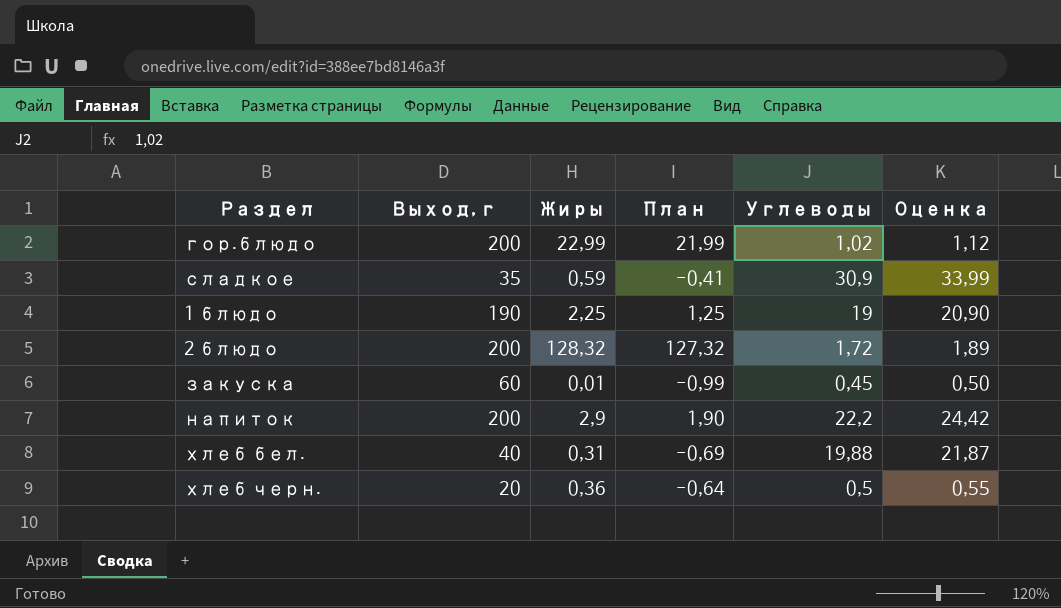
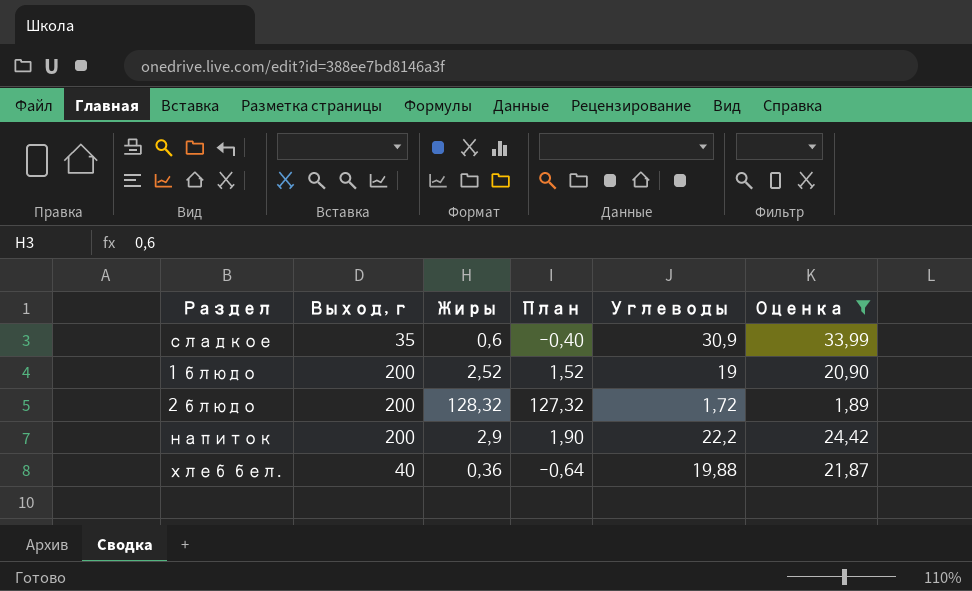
filter: none -> Оценка >= 1,89
сладкое | Жиры: 0,59 -> 0,6
сладкое | План: -0,41 -> -0,40
1 блюдо | Выход, г: 190 -> 200
1 блюдо | Жиры: 2,25 -> 2,52
1 блюдо | План: 1,25 -> 1,52
хлеб бел. | Жиры: 0,31 -> 0,36
хлеб бел. | План: -0,69 -> -0,64

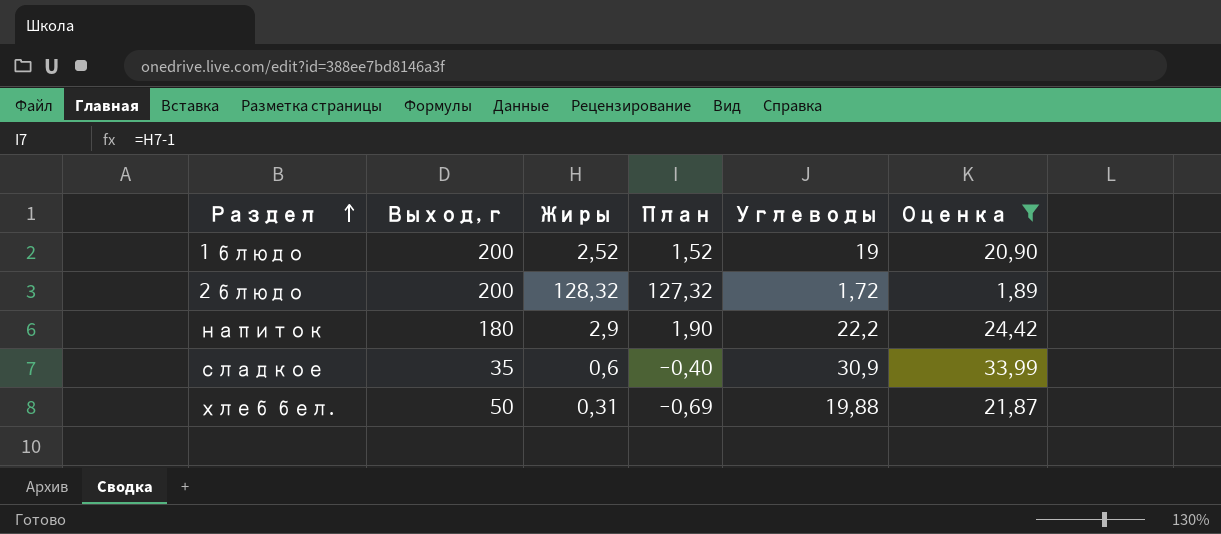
row order: none -> Раздел ascending
напиток | Выход, г: 200 -> 180
хлеб бел. | Выход, г: 40 -> 50
хлеб бел. | Жиры: 0,36 -> 0,31
хлеб бел. | План: -0,64 -> -0,69

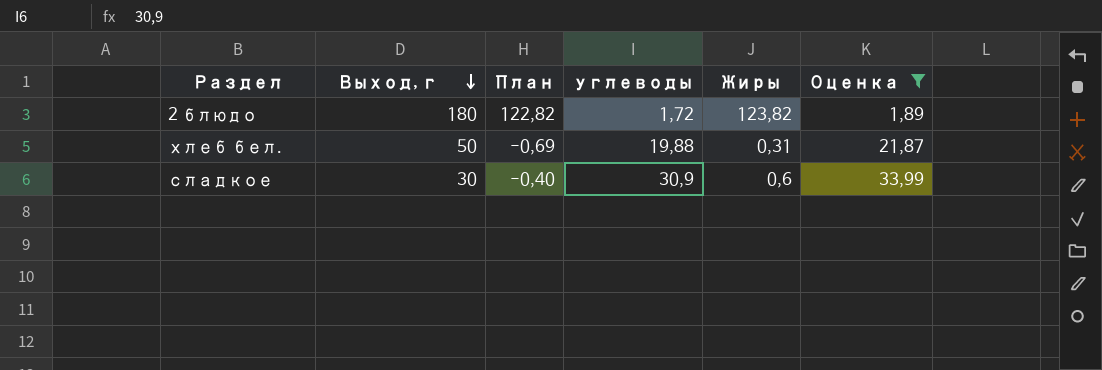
row order: Раздел ascending -> Выход, г descending
column name: Углеводы -> углеводы
column Жиры | position: 3 -> 5
row 1 блюдо: 200 | 2,52 | 1,52 | 19 | 20,90 -> none
row напиток: 180 | 2,9 | 1,90 | 22,2 | 24,42 -> none
2 блюдо | Выход, г: 200 -> 180
2 блюдо | План: 127,32 -> 122,82
2 блюдо | Жиры: 128,32 -> 123,82
сладкое | Выход, г: 35 -> 30

